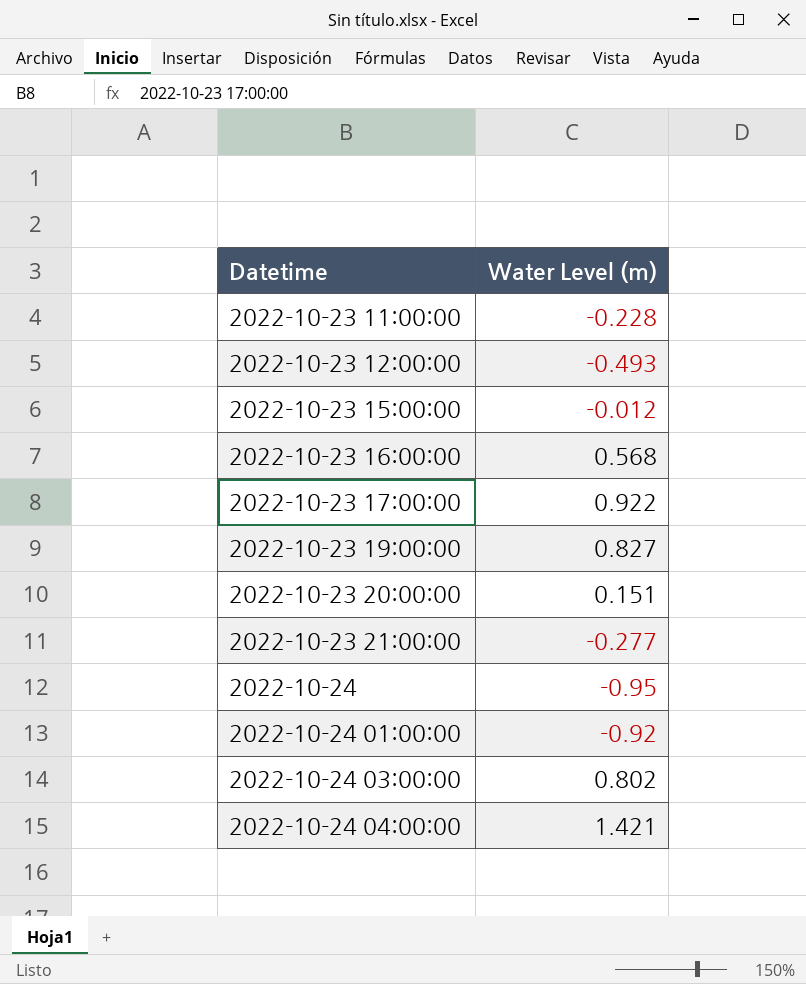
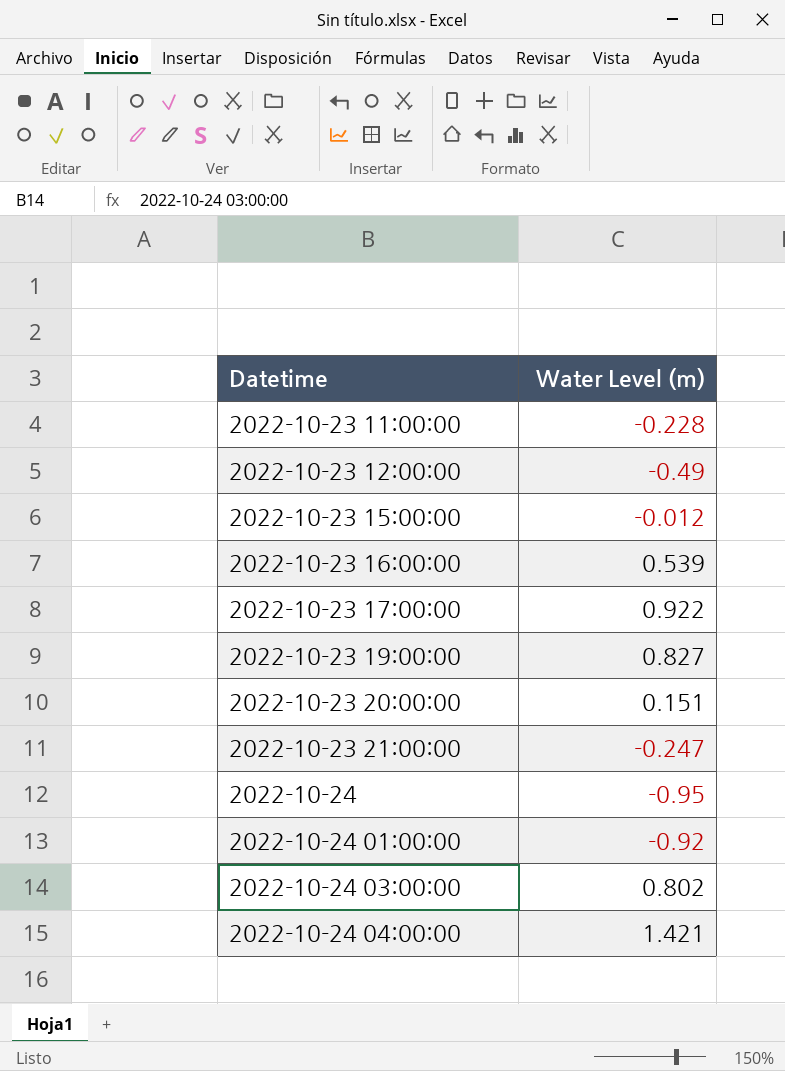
2022-10-23 12:00:00 | Water Level (m): -0.493 -> -0.49
2022-10-23 16:00:00 | Water Level (m): 0.568 -> 0.539
2022-10-23 21:00:00 | Water Level (m): -0.277 -> -0.247

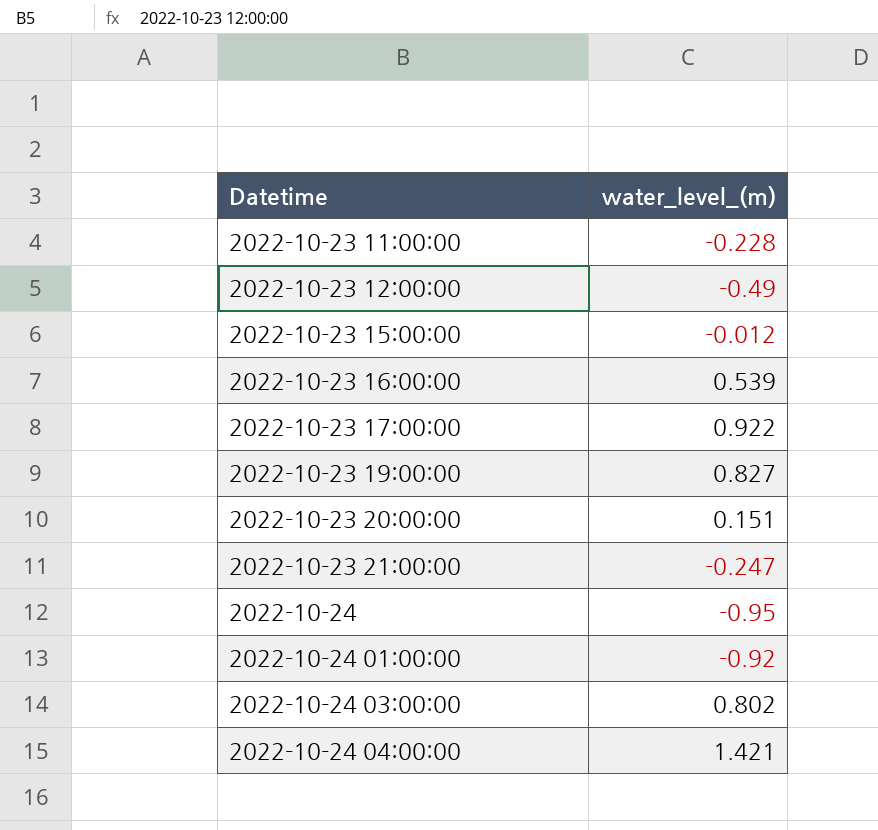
column name: Water Level (m) -> water_level_(m)

